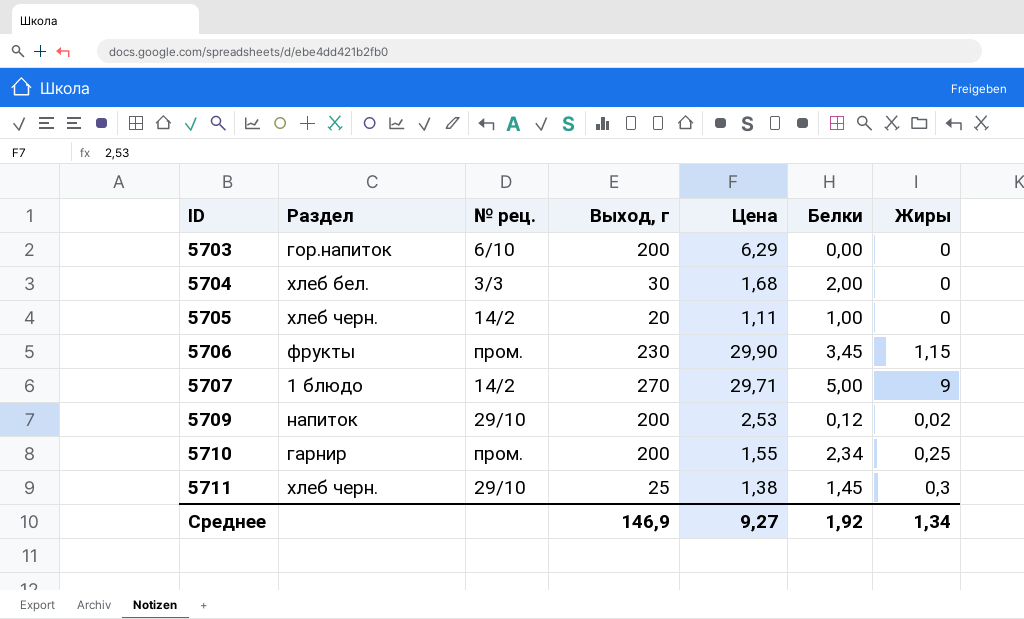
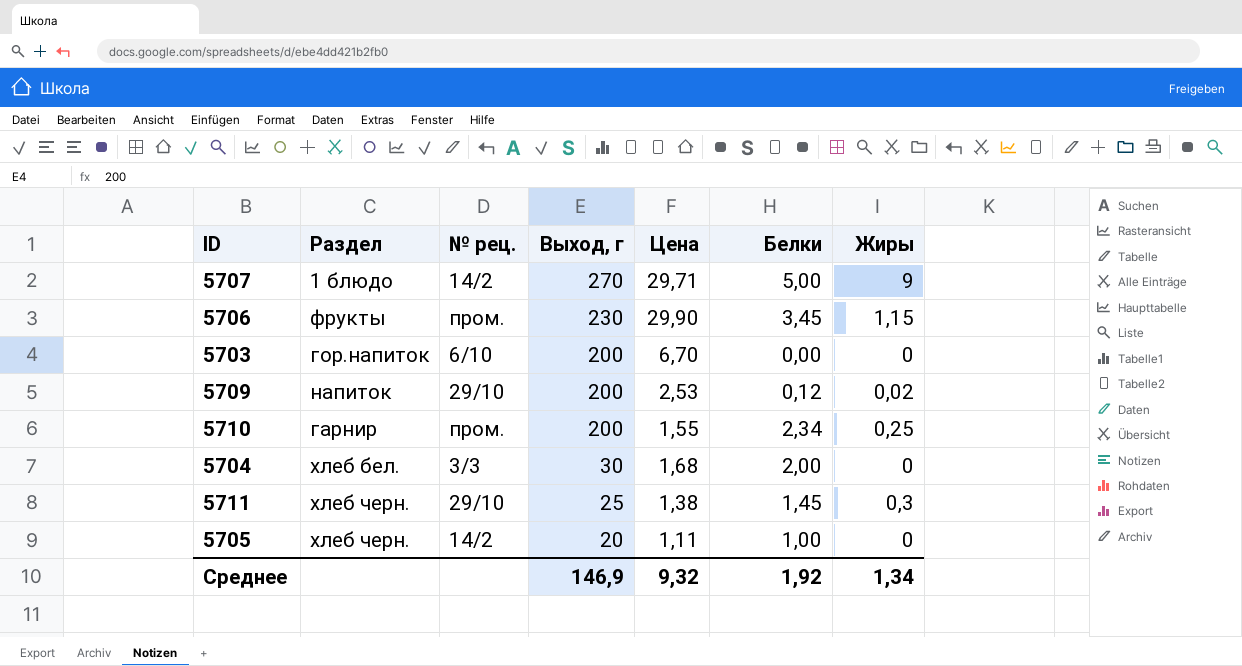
row order: ID ascending -> Выход, г descending
5703 | Цена: 6,29 -> 6,70
Среднее | Цена: 9,27 -> 9,32

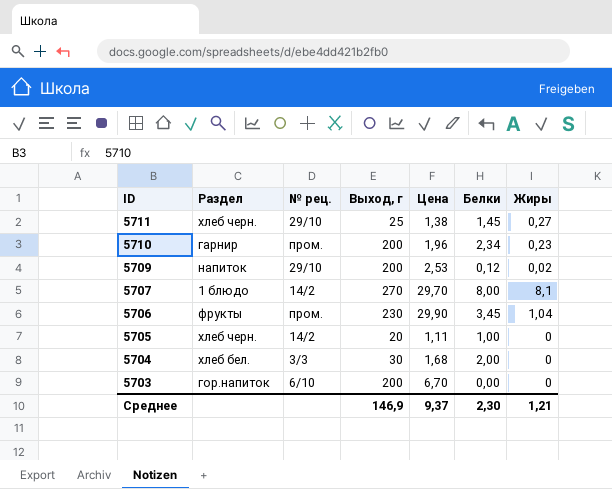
row order: Выход, г descending -> ID descending
5711 | Жиры: 0,3 -> 0,27
5710 | Цена: 1,55 -> 1,96
5710 | Жиры: 0,25 -> 0,23
5707 | Цена: 29,71 -> 29,70
5707 | Белки: 5,00 -> 8,00
5707 | Жиры: 9 -> 8,1
5706 | Жиры: 1,15 -> 1,04
Среднее | Цена: 9,32 -> 9,37
Среднее | Белки: 1,92 -> 2,30
Среднее | Жиры: 1,34 -> 1,21

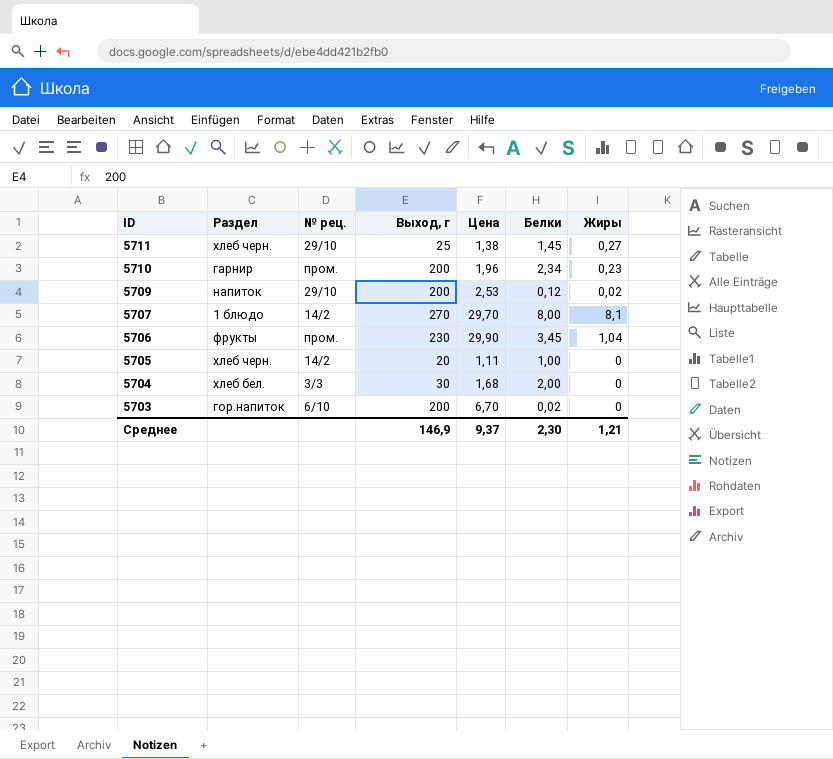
5703 | Белки: 0,00 -> 0,02

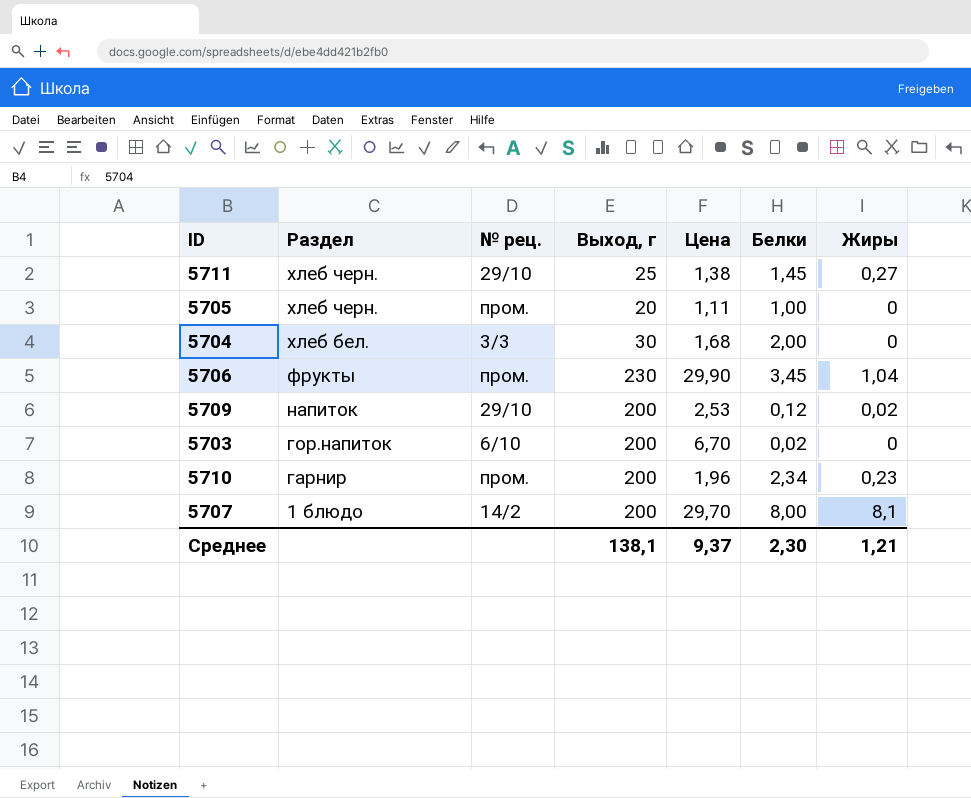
row order: ID descending -> Раздел descending
5705 | № рец.: 14/2 -> пром.
5707 | Выход, г: 270 -> 200
Среднее | Выход, г: 146,9 -> 138,1

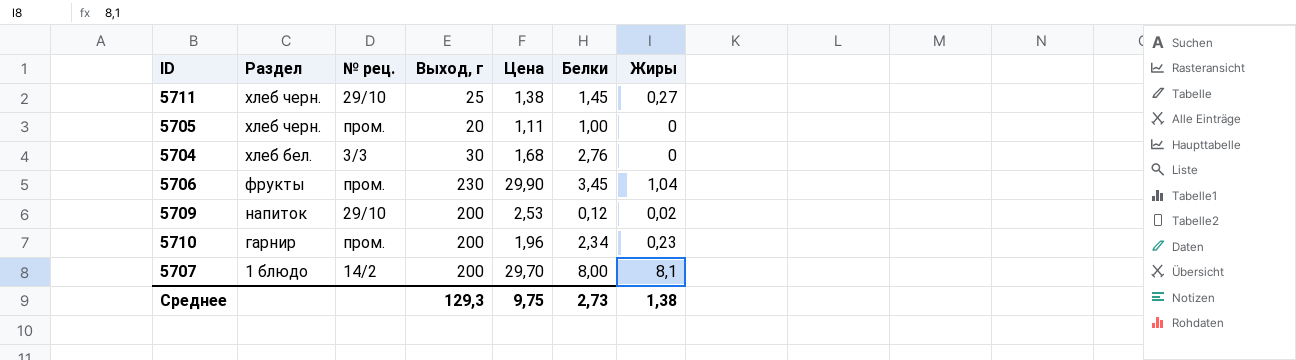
row 5703: гор.напиток | 6/10 | 200 | 6,70 | 0,02 | 0 -> none
5704 | Белки: 2,00 -> 2,76
Среднее | Выход, г: 138,1 -> 129,3
Среднее | Цена: 9,37 -> 9,75
Среднее | Белки: 2,30 -> 2,73
Среднее | Жиры: 1,21 -> 1,38

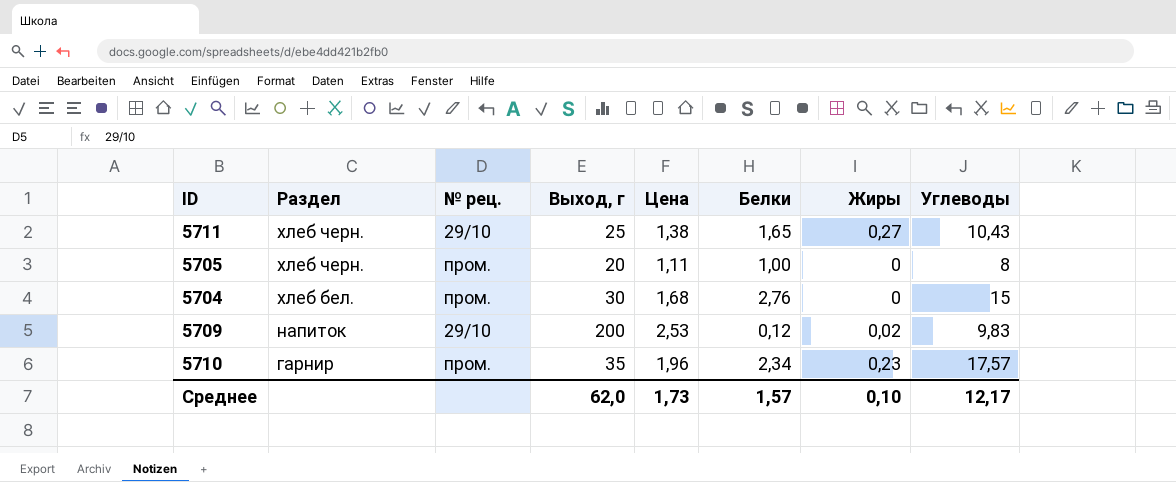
column Углеводы | position: none -> 8
row 5706: фрукты | пром. | 230 | 29,90 | 3,45 | 1,04 -> none
row 5707: 1 блюдо | 14/2 | 200 | 29,70 | 8,00 | 8,1 -> none
5711 | Белки: 1,45 -> 1,65
5704 | № рец.: 3/3 -> пром.
5710 | Выход, г: 200 -> 35
Среднее | Выход, г: 129,3 -> 62,0
Среднее | Цена: 9,75 -> 1,73
Среднее | Белки: 2,73 -> 1,57
Среднее | Жиры: 1,38 -> 0,10

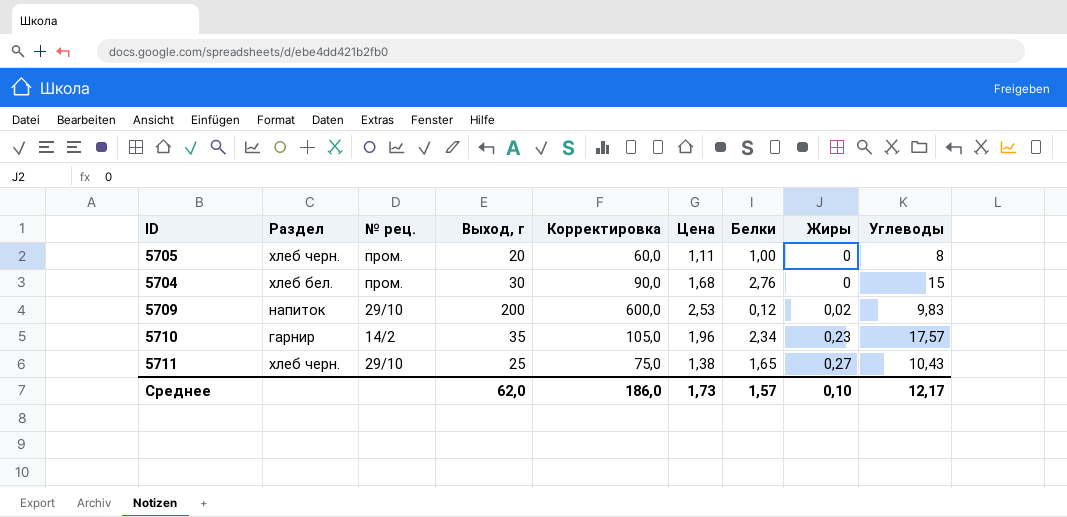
row order: Раздел descending -> Жиры ascending
column Корректировка | formula: none -> [Выход, г] * 3
5710 | № рец.: пром. -> 14/2

